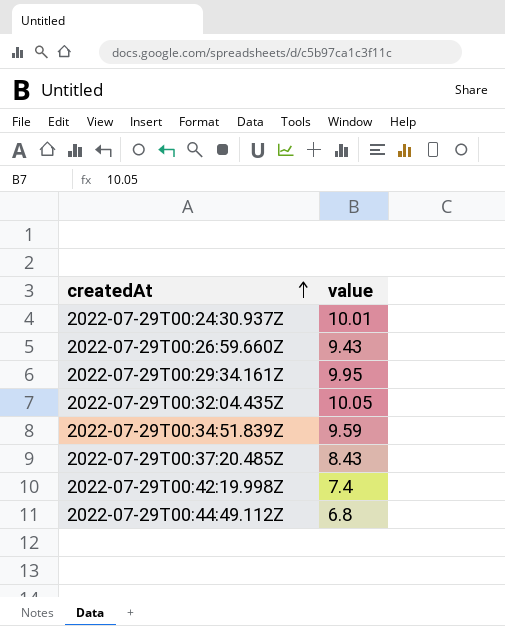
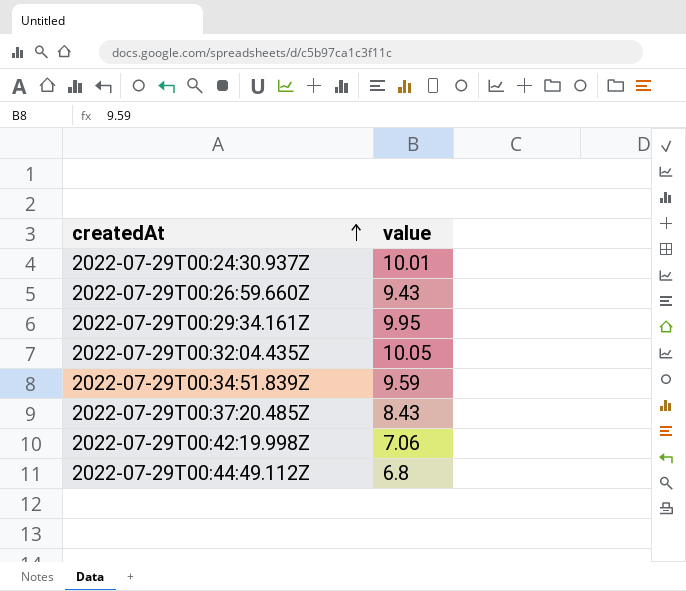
2022-07-29T00:42:19.998Z | value: 7.4 -> 7.06

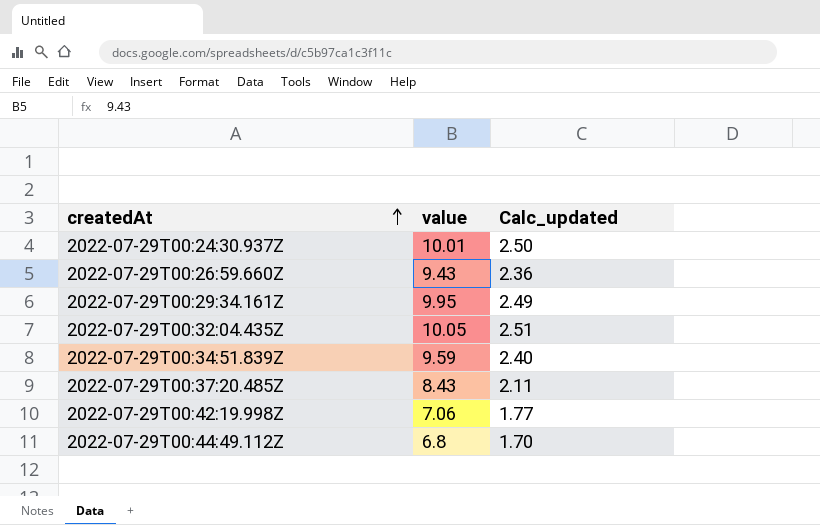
column Calc_updated | formula: none -> [value] * 0.25

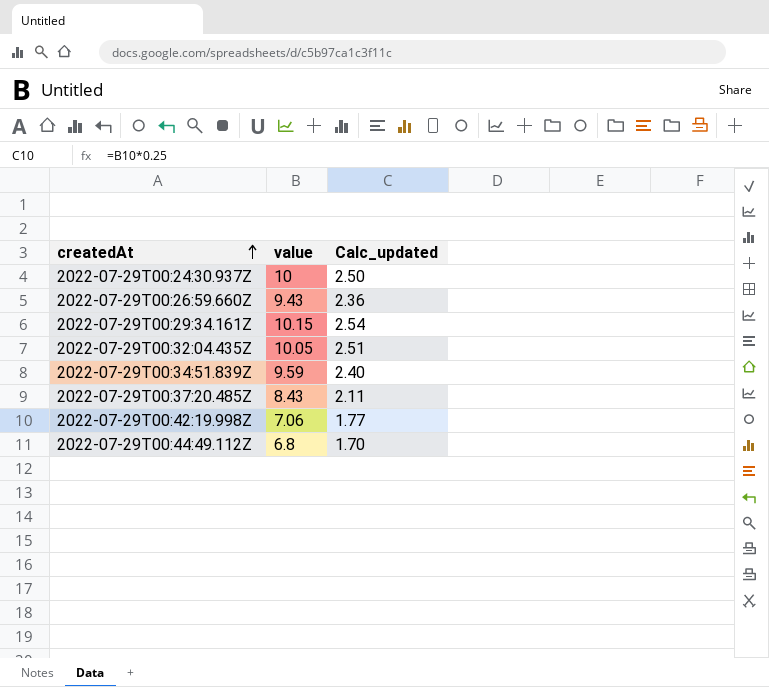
2022-07-29T00:24:30.937Z | value: 10.01 -> 10
2022-07-29T00:29:34.161Z | value: 9.95 -> 10.15
2022-07-29T00:29:34.161Z | Calc_updated: 2.49 -> 2.54

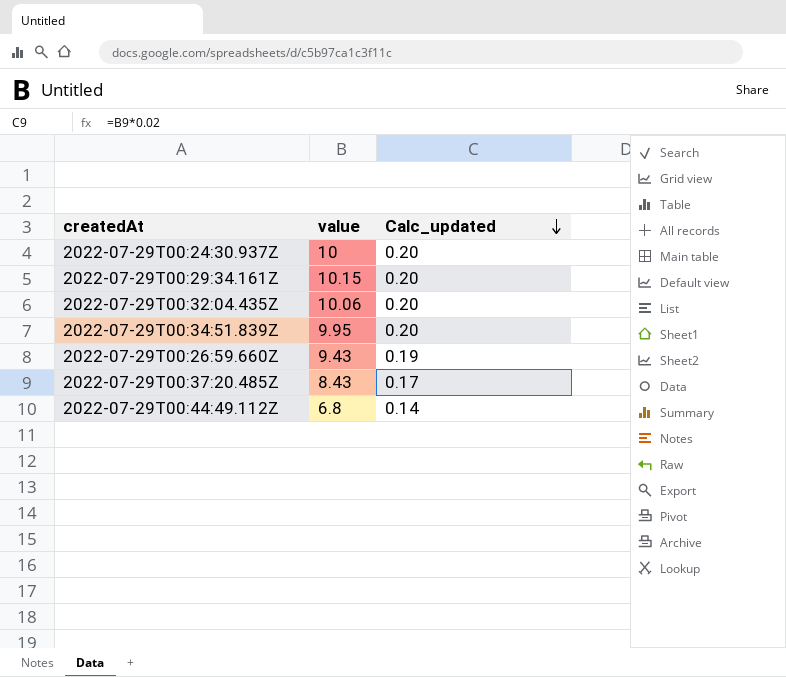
row order: createdAt ascending -> Calc_updated descending
column Calc_updated | formula: [value] * 0.25 -> [value] * 0.02
row 2022-07-29T00:42:19.998Z: 7.06 | 1.77 -> none
2022-07-29T00:32:04.435Z | value: 10.05 -> 10.06
2022-07-29T00:34:51.839Z | value: 9.59 -> 9.95

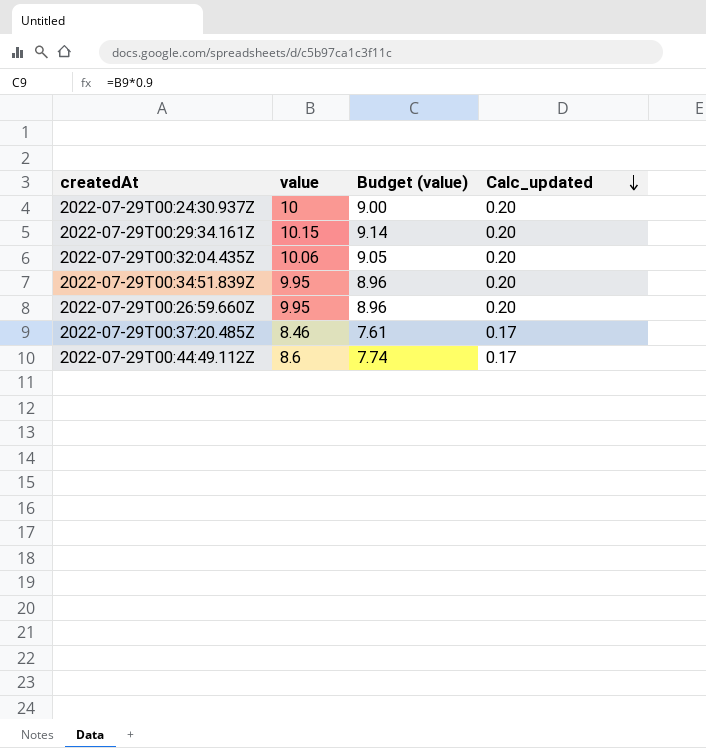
column Budget (value) | formula: none -> [value] * 0.9
2022-07-29T00:26:59.660Z | value: 9.43 -> 9.95
2022-07-29T00:26:59.660Z | Calc_updated: 0.19 -> 0.20
2022-07-29T00:37:20.485Z | value: 8.43 -> 8.46
2022-07-29T00:44:49.112Z | value: 6.8 -> 8.6
2022-07-29T00:44:49.112Z | Calc_updated: 0.14 -> 0.17

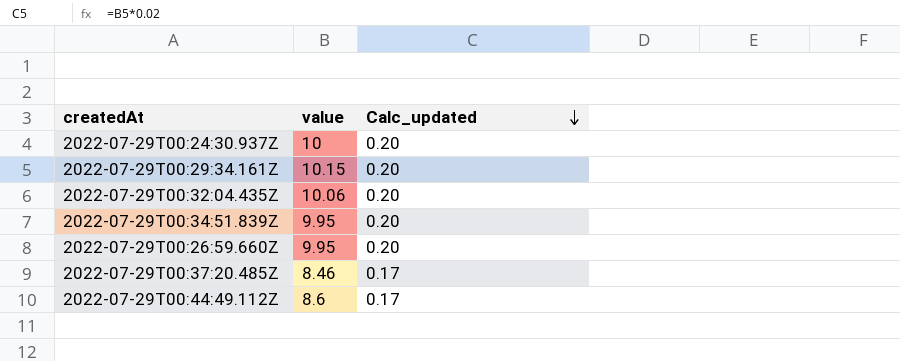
column Budget (value) | formula: [value] * 0.9 -> none

